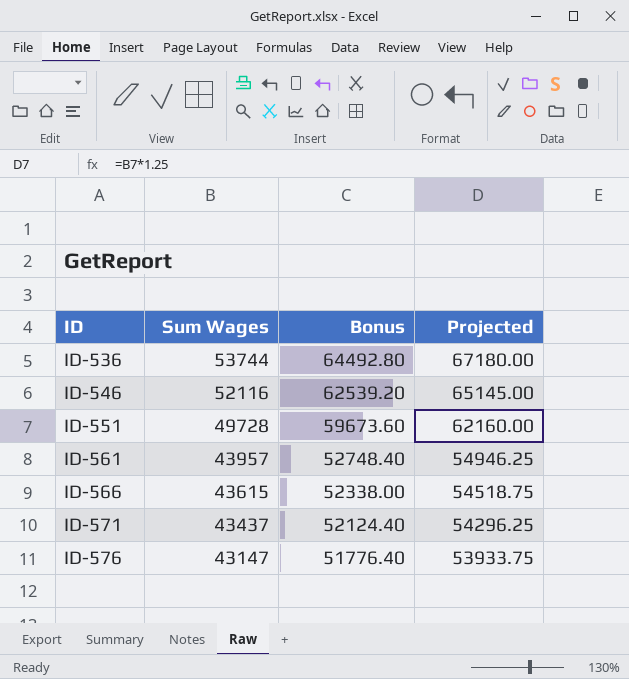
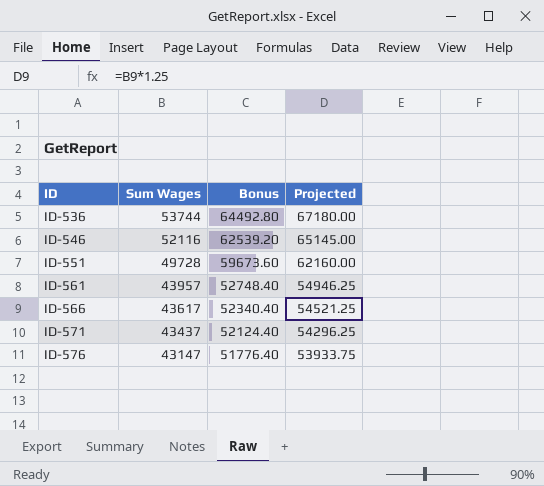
ID-566 | Sum Wages: 43615 -> 43617
ID-566 | Bonus: 52338.00 -> 52340.40
ID-566 | Projected: 54518.75 -> 54521.25

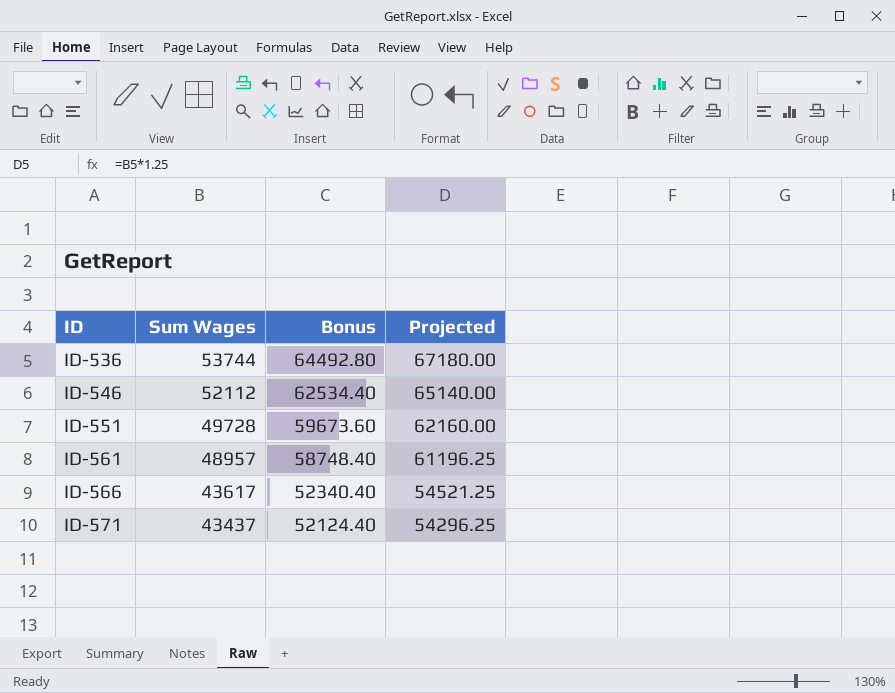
row ID-576: 43147 | 51776.40 | 53933.75 -> none
ID-546 | Sum Wages: 52116 -> 52112
ID-546 | Bonus: 62539.20 -> 62534.40
ID-546 | Projected: 65145.00 -> 65140.00
ID-561 | Sum Wages: 43957 -> 48957
ID-561 | Bonus: 52748.40 -> 58748.40
ID-561 | Projected: 54946.25 -> 61196.25

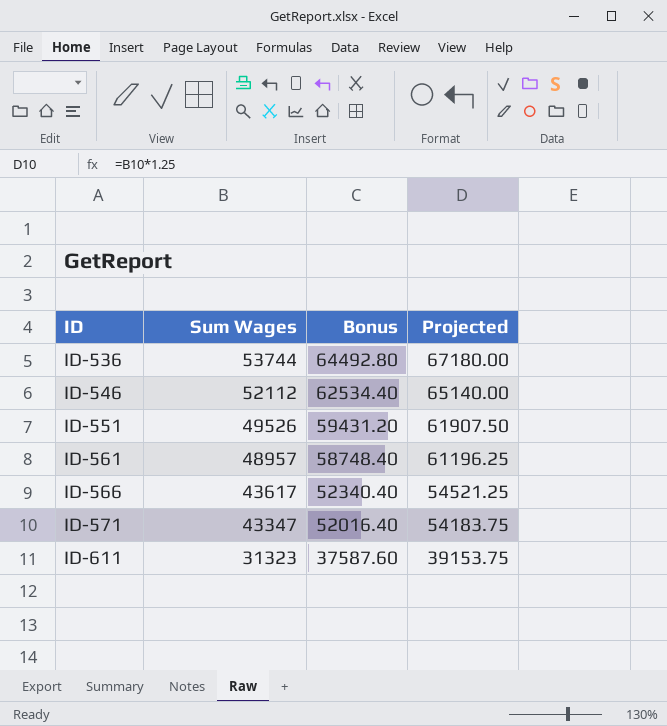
ID-551 | Sum Wages: 49728 -> 49526
ID-551 | Bonus: 59673.60 -> 59431.20
ID-551 | Projected: 62160.00 -> 61907.50
ID-571 | Sum Wages: 43437 -> 43347
ID-571 | Bonus: 52124.40 -> 52016.40
ID-571 | Projected: 54296.25 -> 54183.75
row ID-611: none -> 31323 | 37587.60 | 39153.75

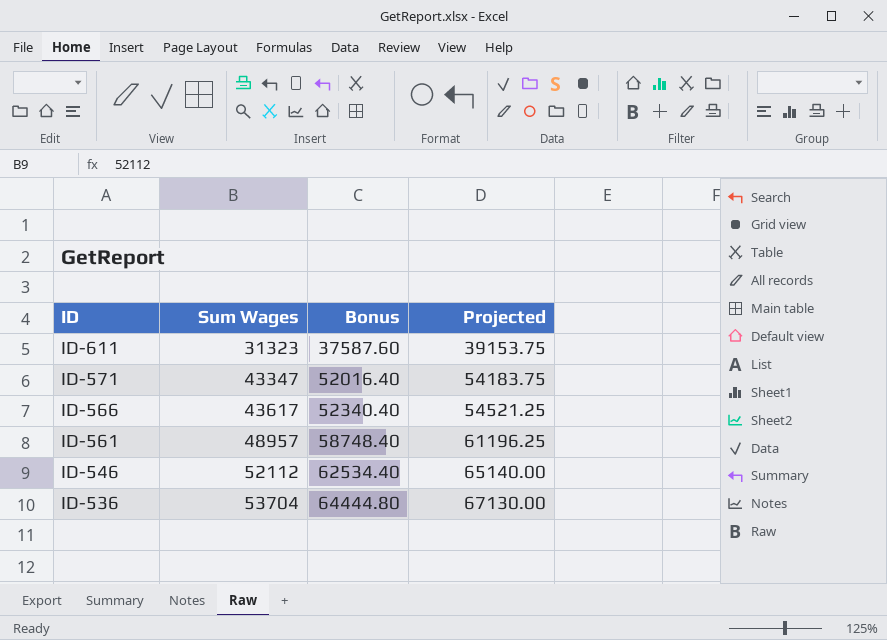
row order: ID ascending -> ID descending
row ID-551: 49526 | 59431.20 | 61907.50 -> none
ID-536 | Sum Wages: 53744 -> 53704
ID-536 | Bonus: 64492.80 -> 64444.80
ID-536 | Projected: 67180.00 -> 67130.00

